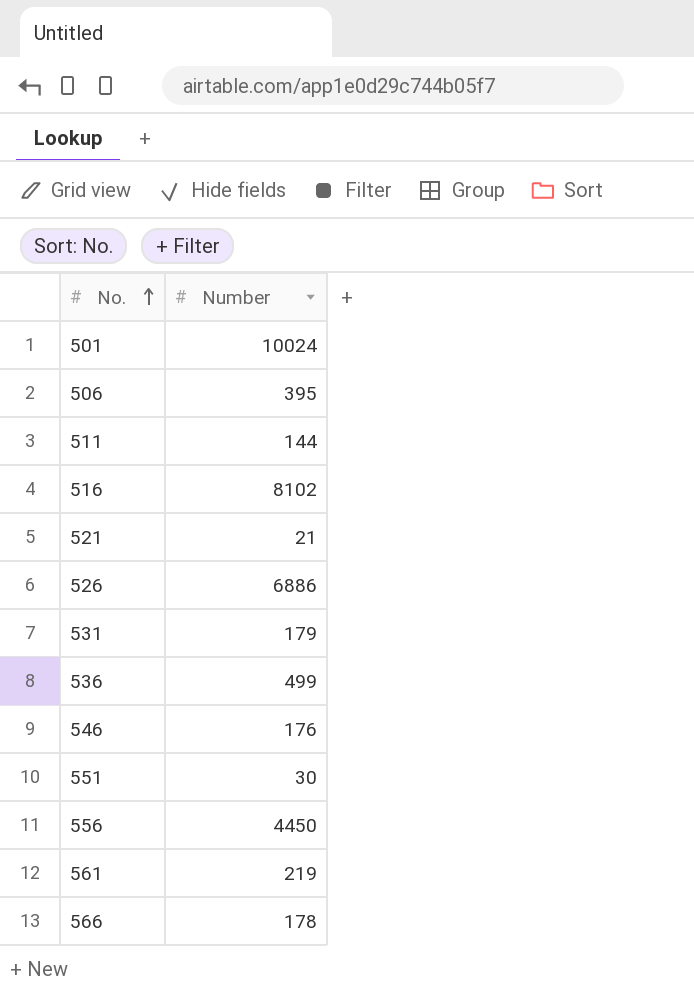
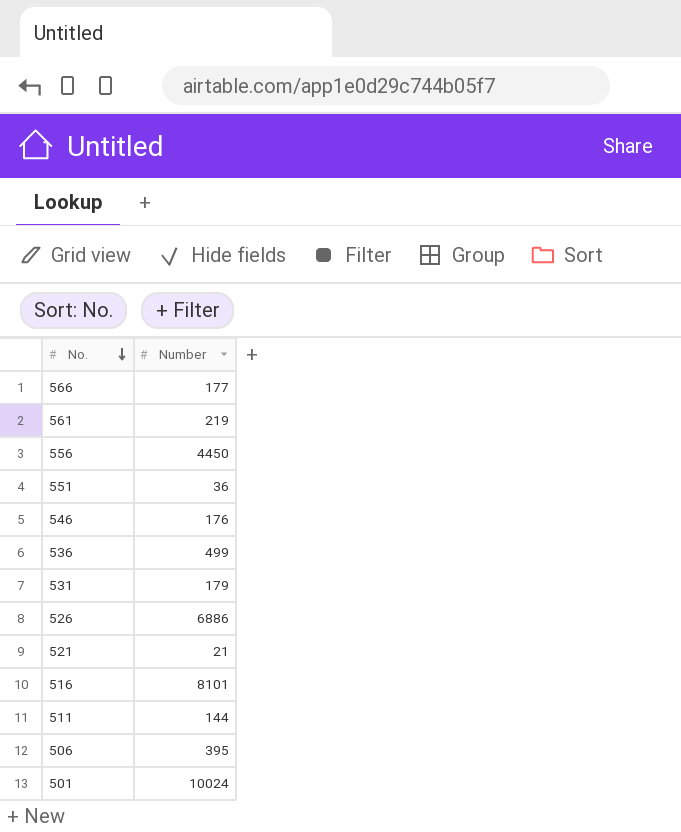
row order: No. ascending -> No. descending
566 | Number: 178 -> 177
551 | Number: 30 -> 36
516 | Number: 8102 -> 8101

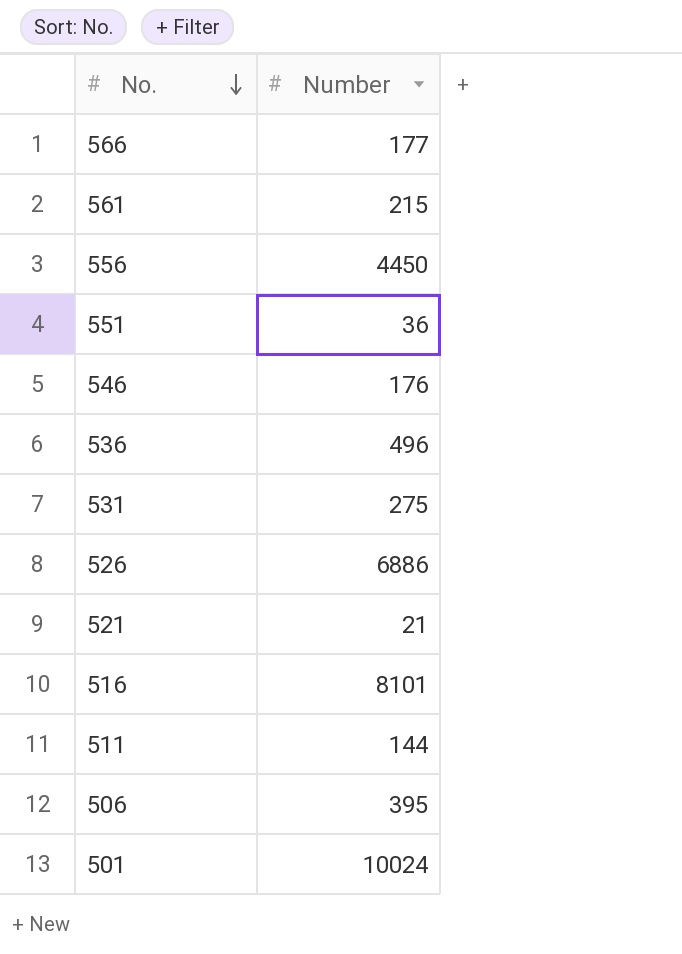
561 | Number: 219 -> 215
536 | Number: 499 -> 496
531 | Number: 179 -> 275

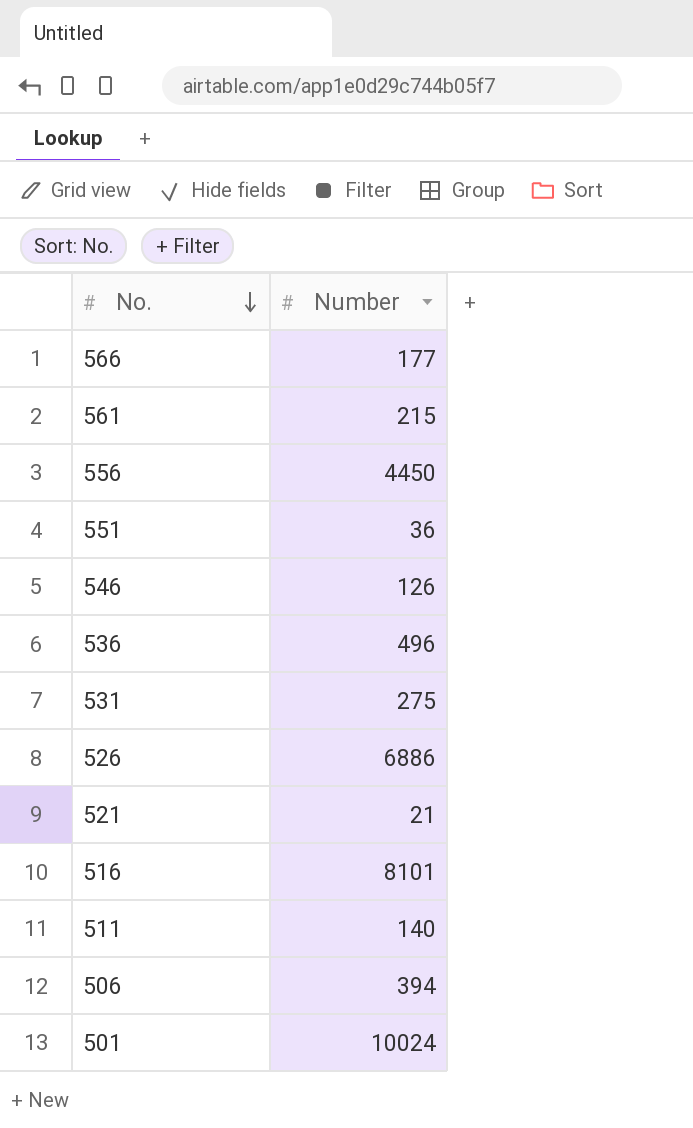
546 | Number: 176 -> 126
511 | Number: 144 -> 140
506 | Number: 395 -> 394

